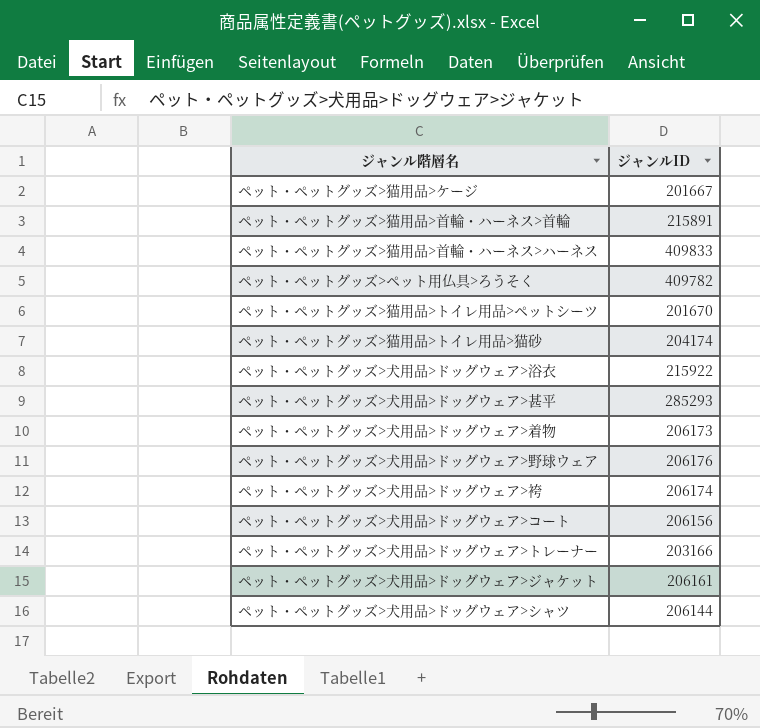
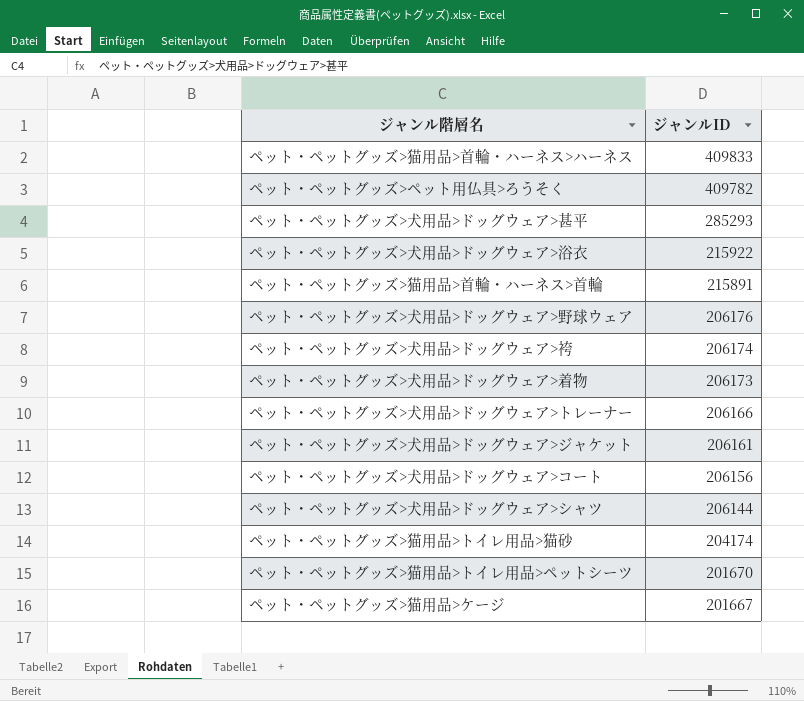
row order: none -> ジャンルID descending
ペット・ペットグッズ>犬用品>ドッグウェア>トレーナー | ジャンルID: 203166 -> 206166

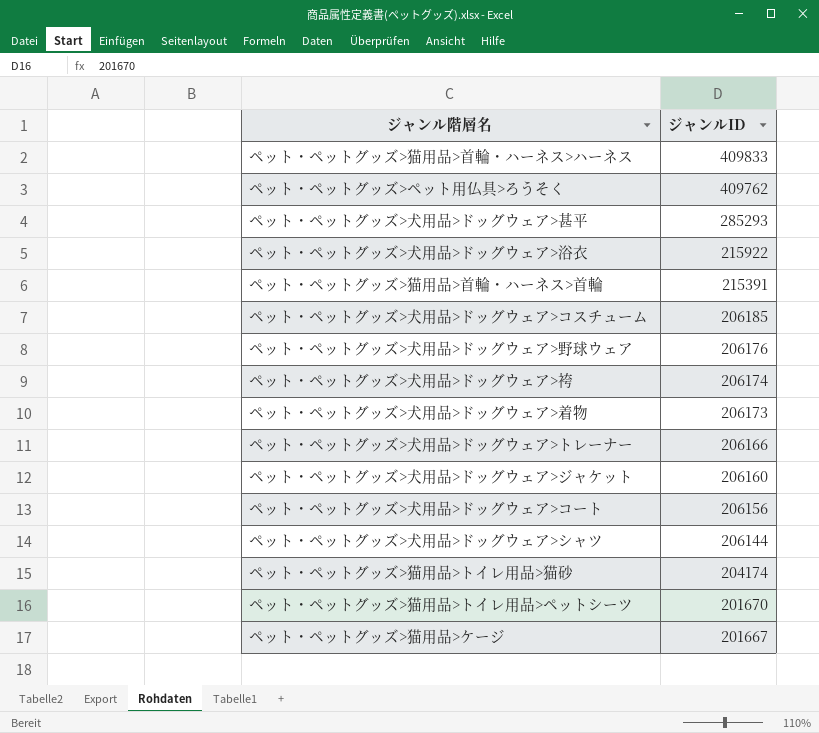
ペット・ペットグッズ>ペット用仏具>ろうそく | ジャンルID: 409782 -> 409762
ペット・ペットグッズ>猫用品>首輪・ハーネス>首輪 | ジャンルID: 215891 -> 215391
row ペット・ペットグッズ>犬用品>ドッグウェア>コスチューム: none -> 206185
ペット・ペットグッズ>犬用品>ドッグウェア>ジャケット | ジャンルID: 206161 -> 206160

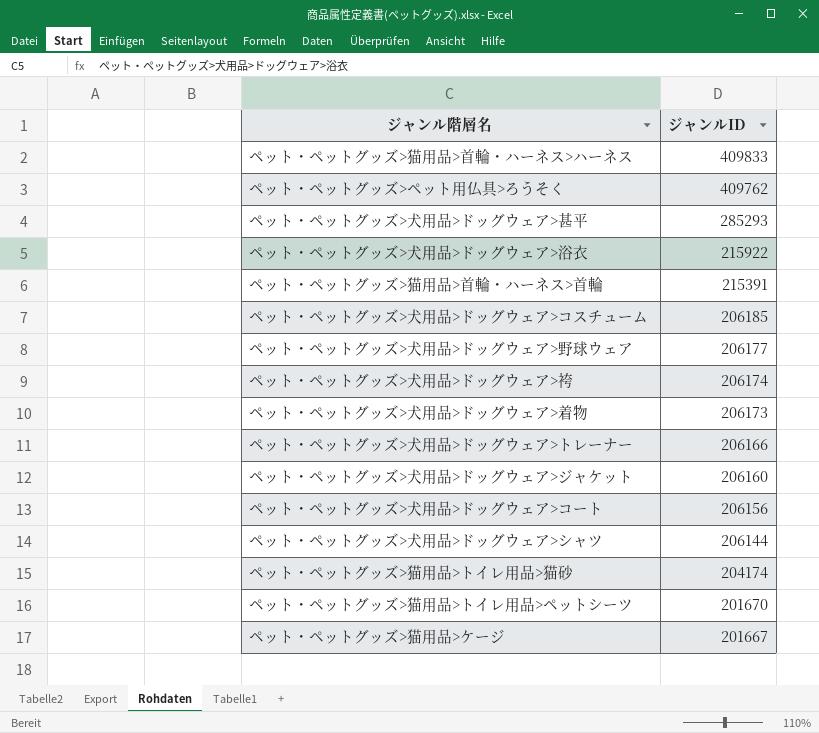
ペット・ペットグッズ>犬用品>ドッグウェア>野球ウェア | ジャンルID: 206176 -> 206177

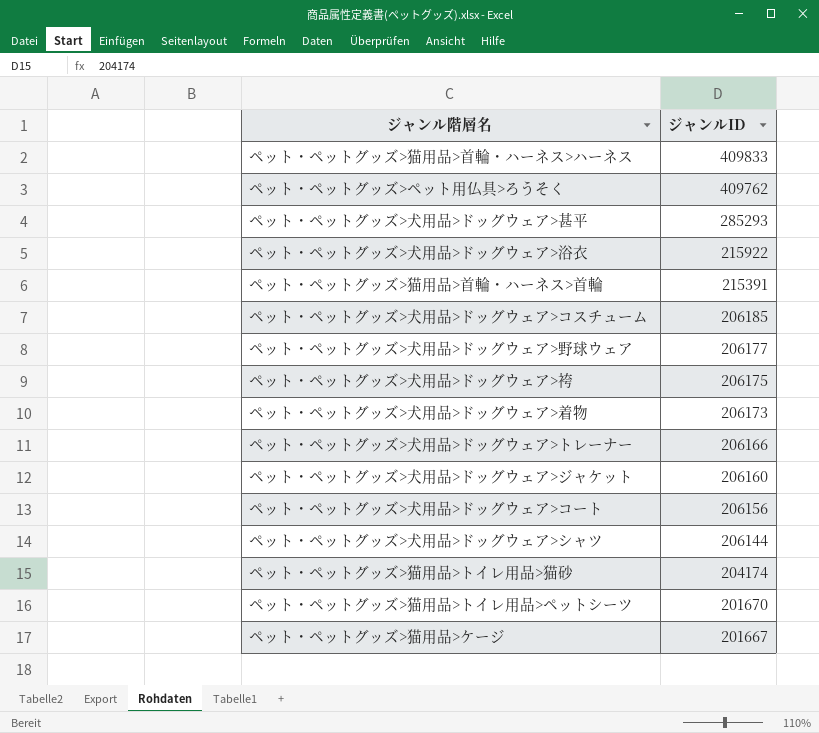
ペット・ペットグッズ>犬用品>ドッグウェア>袴 | ジャンルID: 206174 -> 206175

